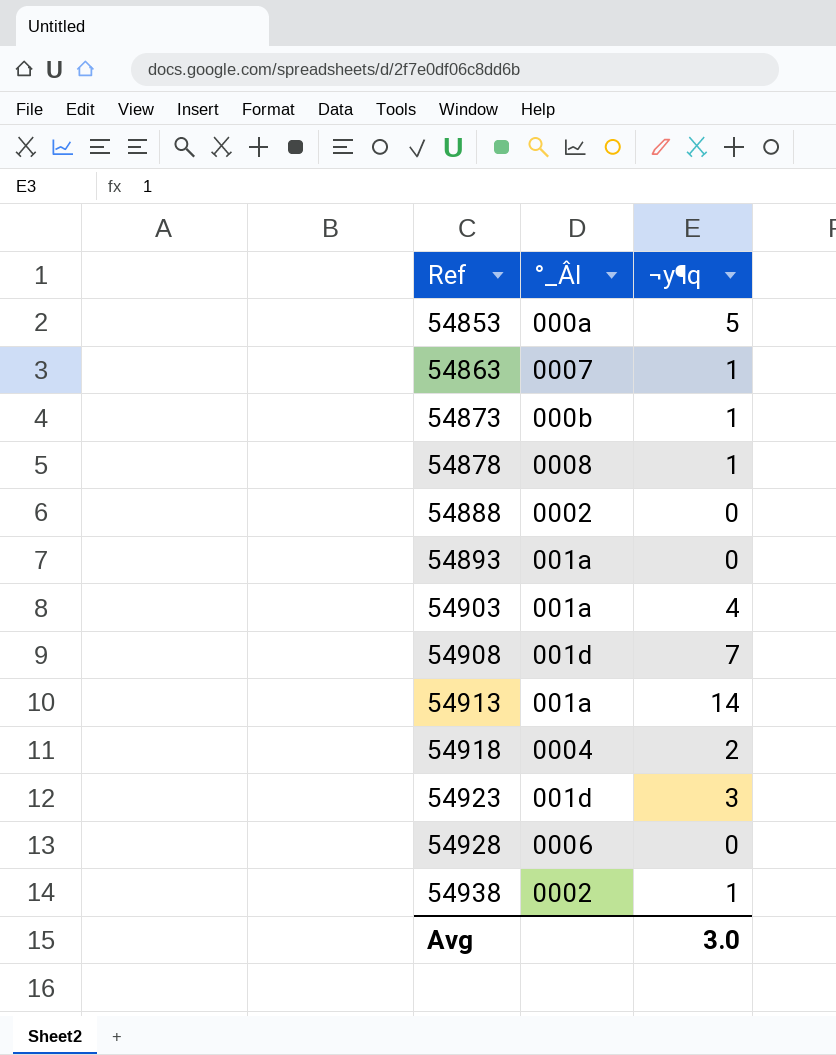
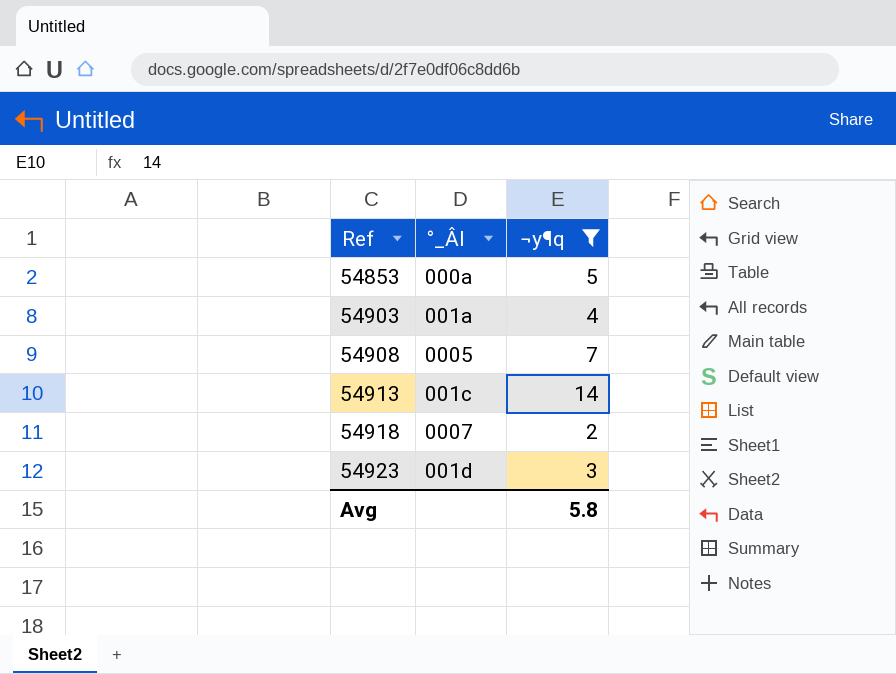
filter: none -> ¬y¶q >= 2
54908 | °_ÂI: 001d -> 0005
54913 | °_ÂI: 001a -> 001c
54918 | °_ÂI: 0004 -> 0007
Avg | ¬y¶q: 3.0 -> 5.8

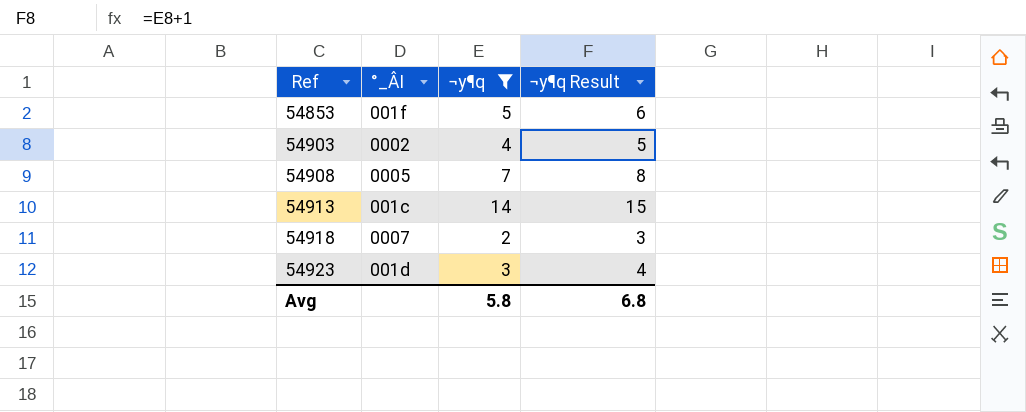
column ¬y¶q Result | formula: none -> [¬y¶q] + 1
54853 | °_ÂI: 000a -> 001f
54903 | °_ÂI: 001a -> 0002

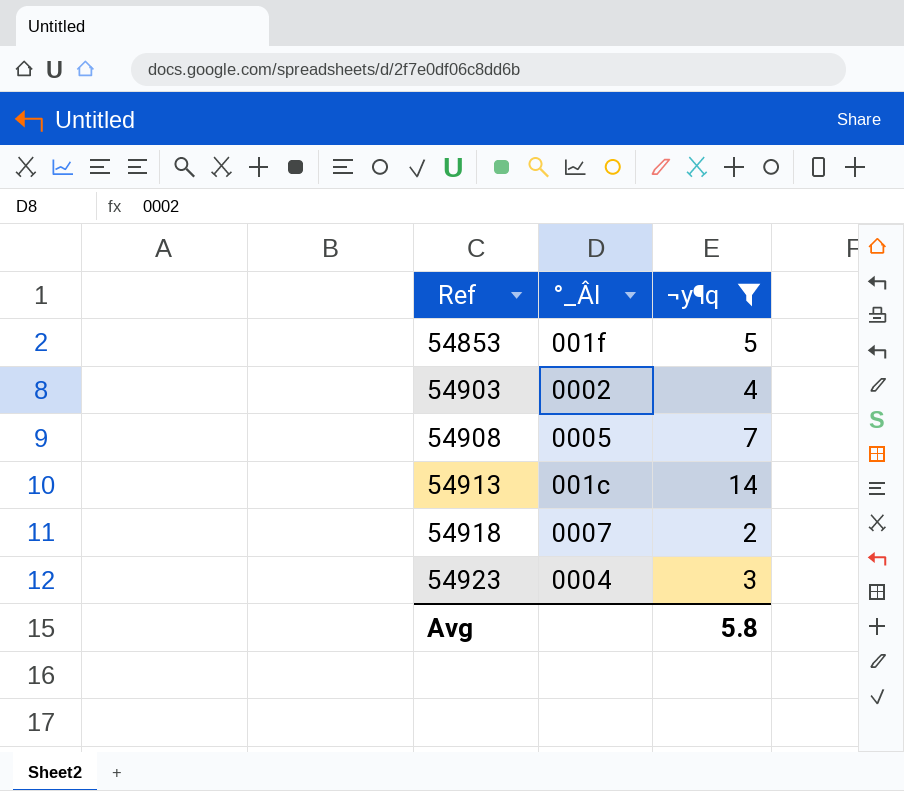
column ¬y¶q Result | formula: [¬y¶q] + 1 -> none
54923 | °_ÂI: 001d -> 0004

